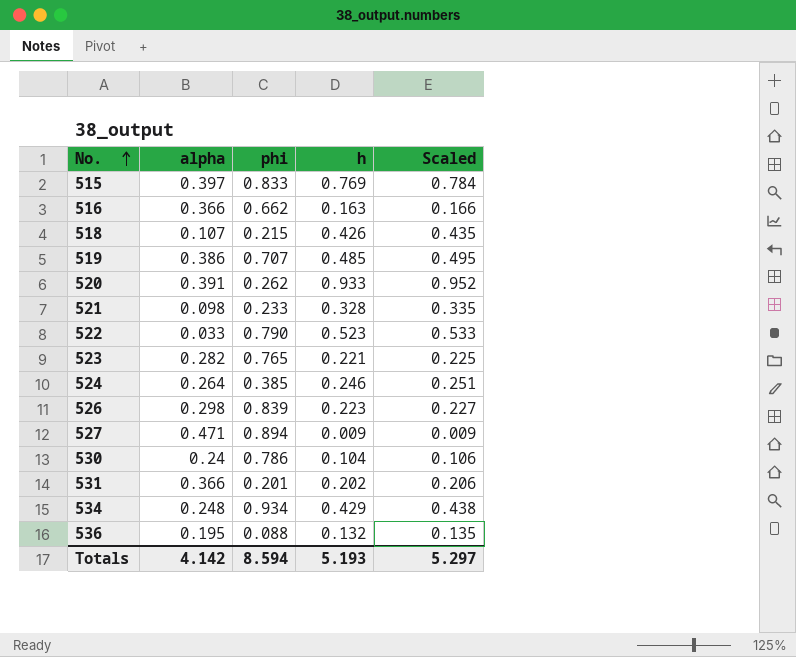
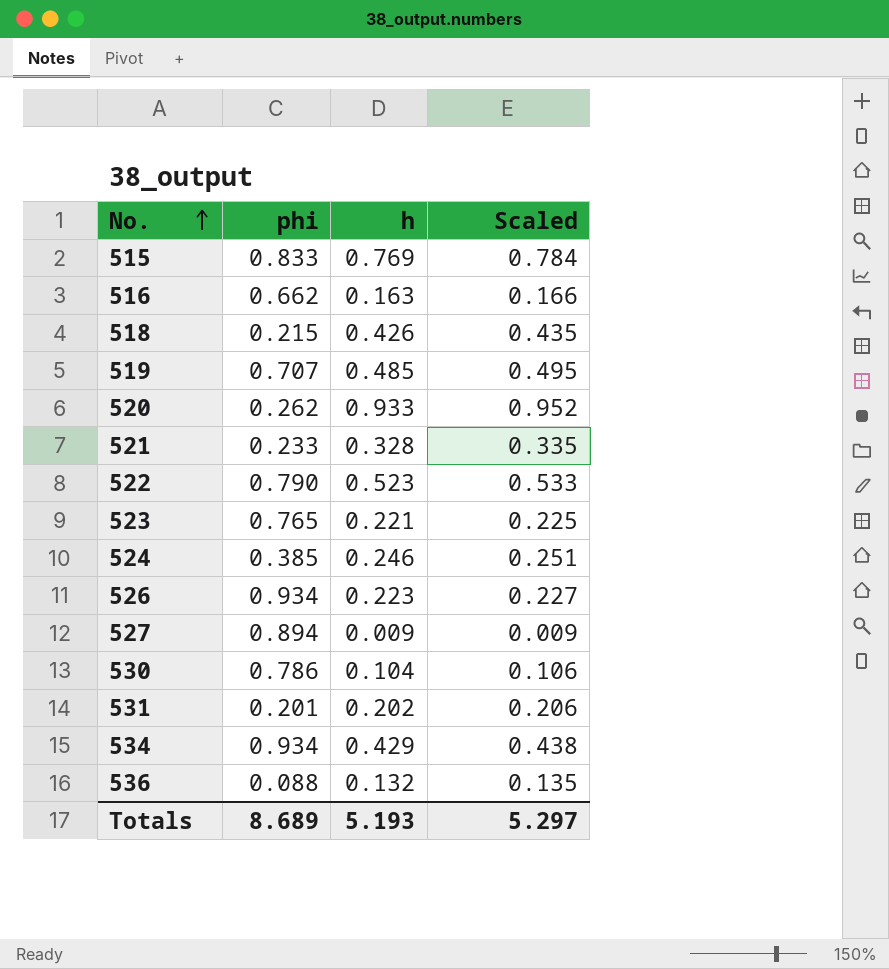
column alpha | position: 2 -> none
526 | phi: 0.839 -> 0.934
Totals | phi: 8.594 -> 8.689

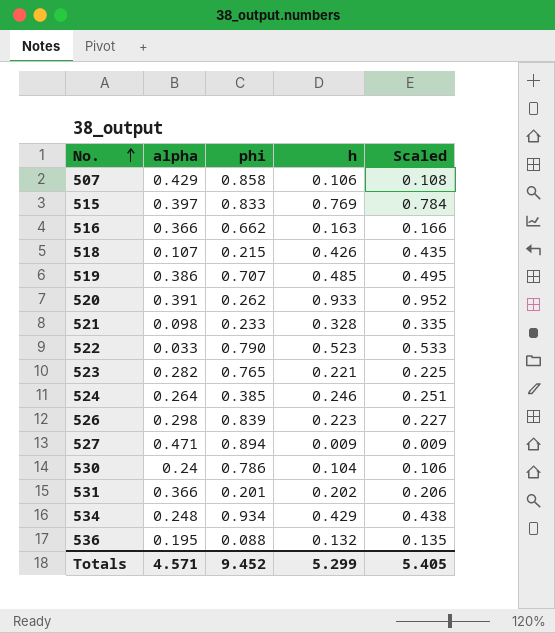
column alpha | position: none -> 2
row 507: none -> 0.429 | 0.858 | 0.106 | 0.108
526 | phi: 0.934 -> 0.839
Totals | phi: 8.689 -> 9.452
Totals | h: 5.193 -> 5.299
Totals | Scaled: 5.297 -> 5.405

